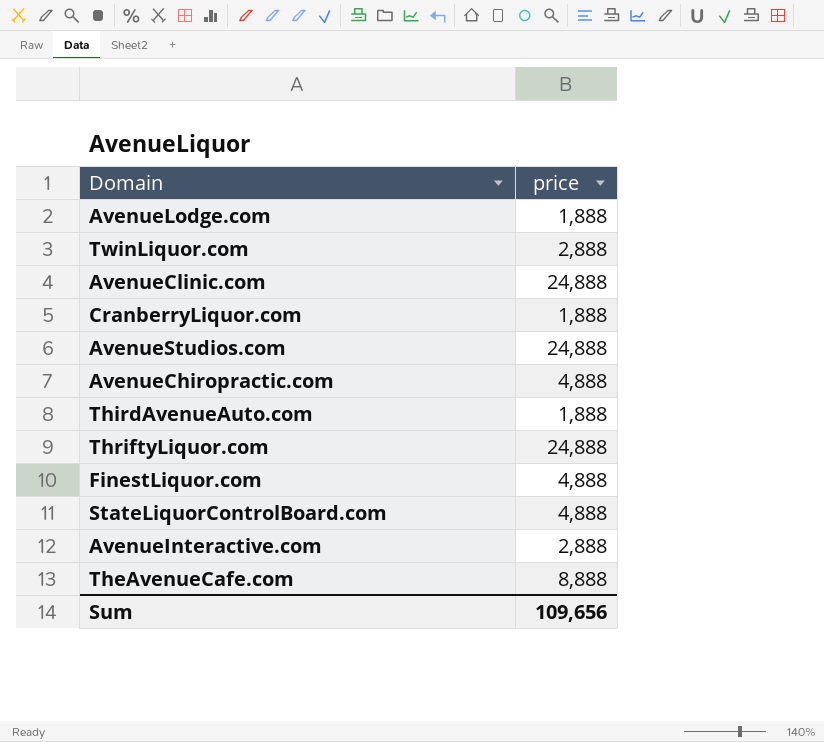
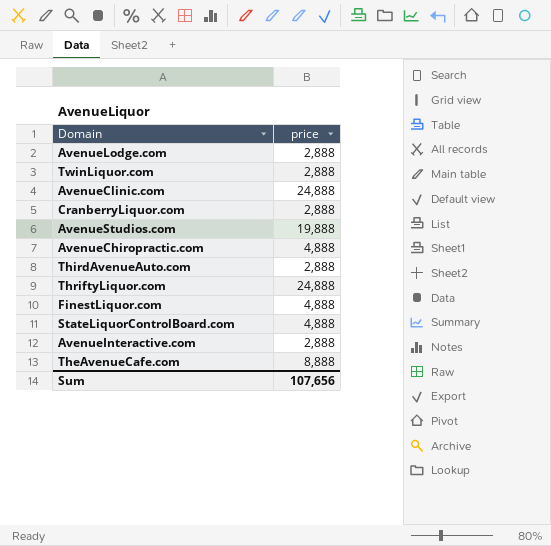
AvenueLodge.com | price: 1,888 -> 2,888
CranberryLiquor.com | price: 1,888 -> 2,888
AvenueStudios.com | price: 24,888 -> 19,888
ThirdAvenueAuto.com | price: 1,888 -> 2,888
Sum | price: 109,656 -> 107,656

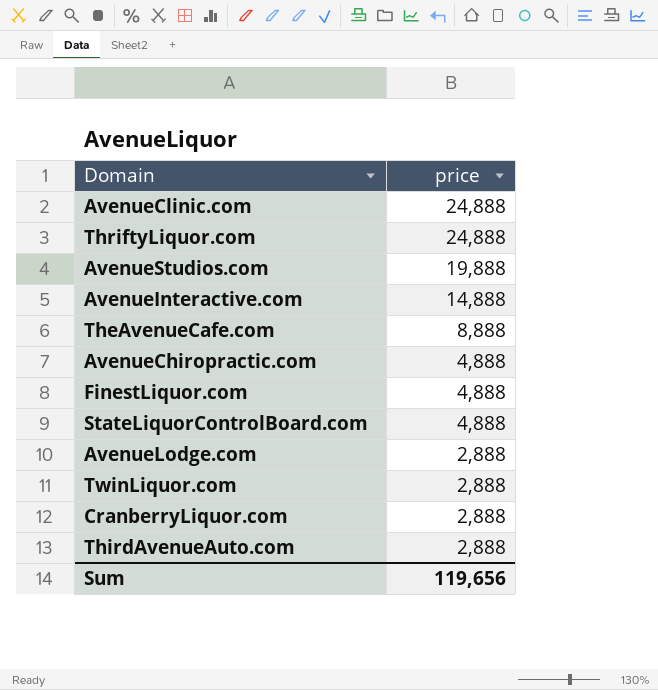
row order: none -> price descending
AvenueInteractive.com | price: 2,888 -> 14,888
Sum | price: 107,656 -> 119,656

